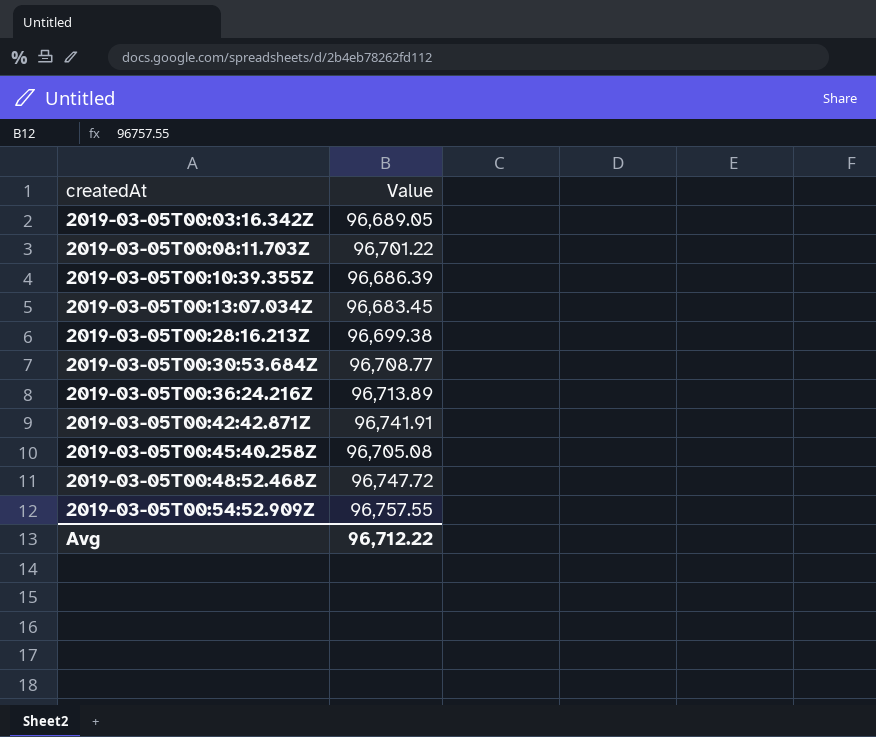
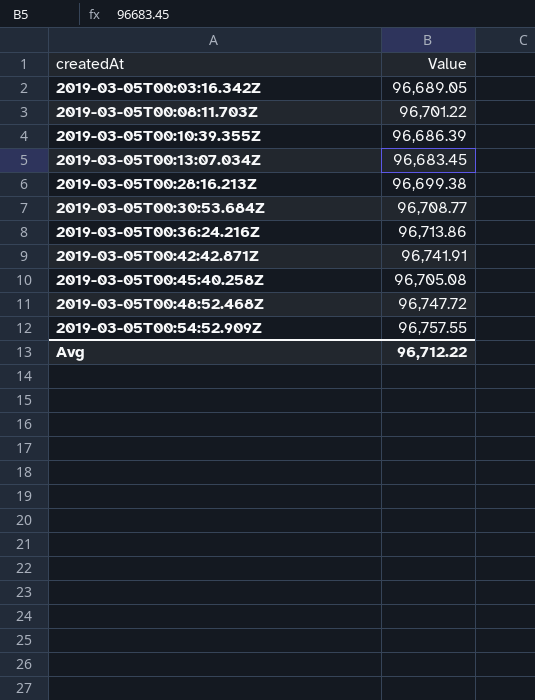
2019-03-05T00:36:24.216Z | Value: 96,713.89 -> 96,713.86

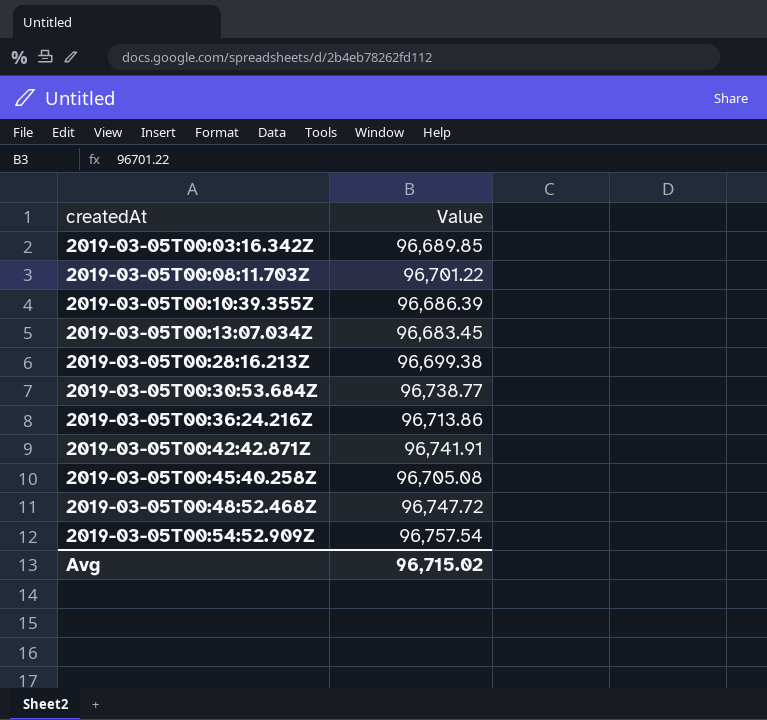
2019-03-05T00:03:16.342Z | Value: 96,689.05 -> 96,689.85
2019-03-05T00:30:53.684Z | Value: 96,708.77 -> 96,738.77
2019-03-05T00:54:52.909Z | Value: 96,757.55 -> 96,757.54
Avg | Value: 96,712.22 -> 96,715.02

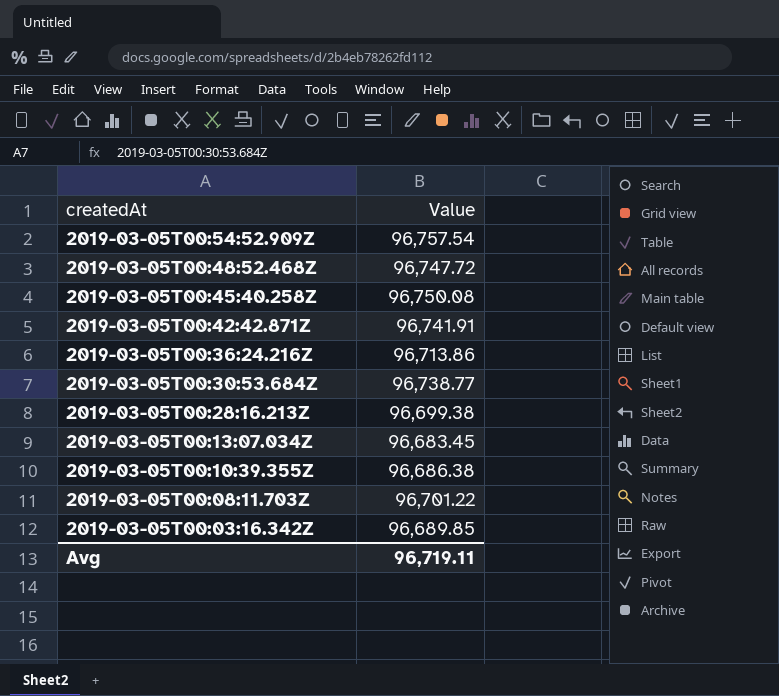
row order: createdAt ascending -> createdAt descending
2019-03-05T00:45:40.258Z | Value: 96,705.08 -> 96,750.08
2019-03-05T00:10:39.355Z | Value: 96,686.39 -> 96,686.38
Avg | Value: 96,715.02 -> 96,719.11

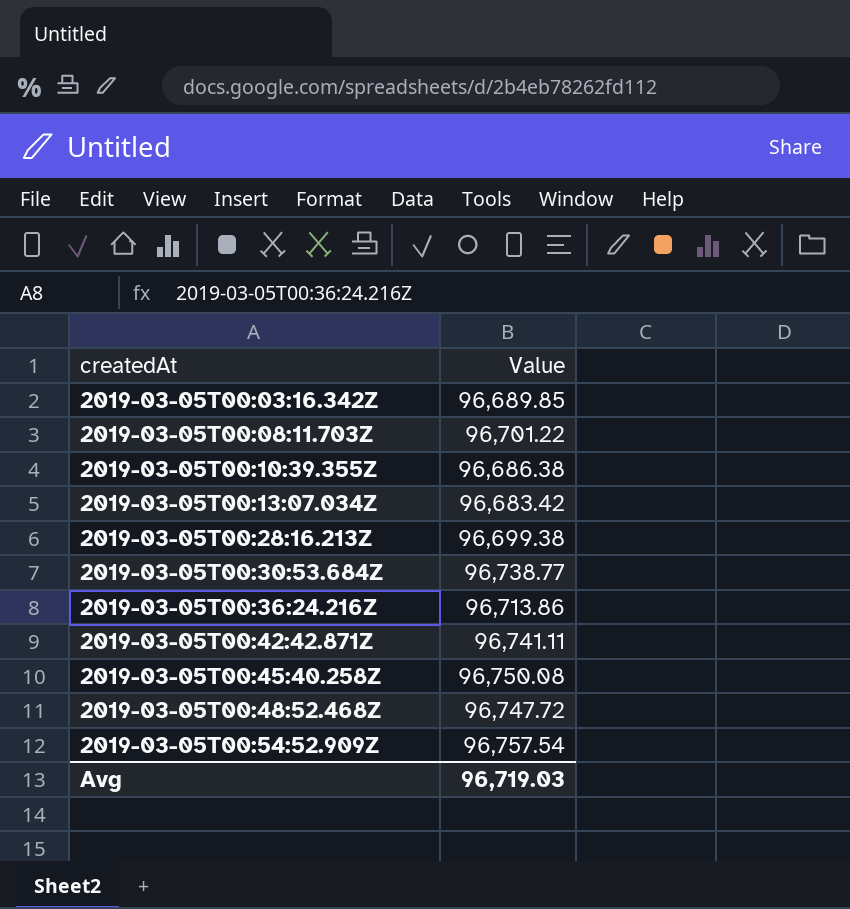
row order: createdAt descending -> createdAt ascending
2019-03-05T00:13:07.034Z | Value: 96,683.45 -> 96,683.42
2019-03-05T00:42:42.871Z | Value: 96,741.91 -> 96,741.11
Avg | Value: 96,719.11 -> 96,719.03

